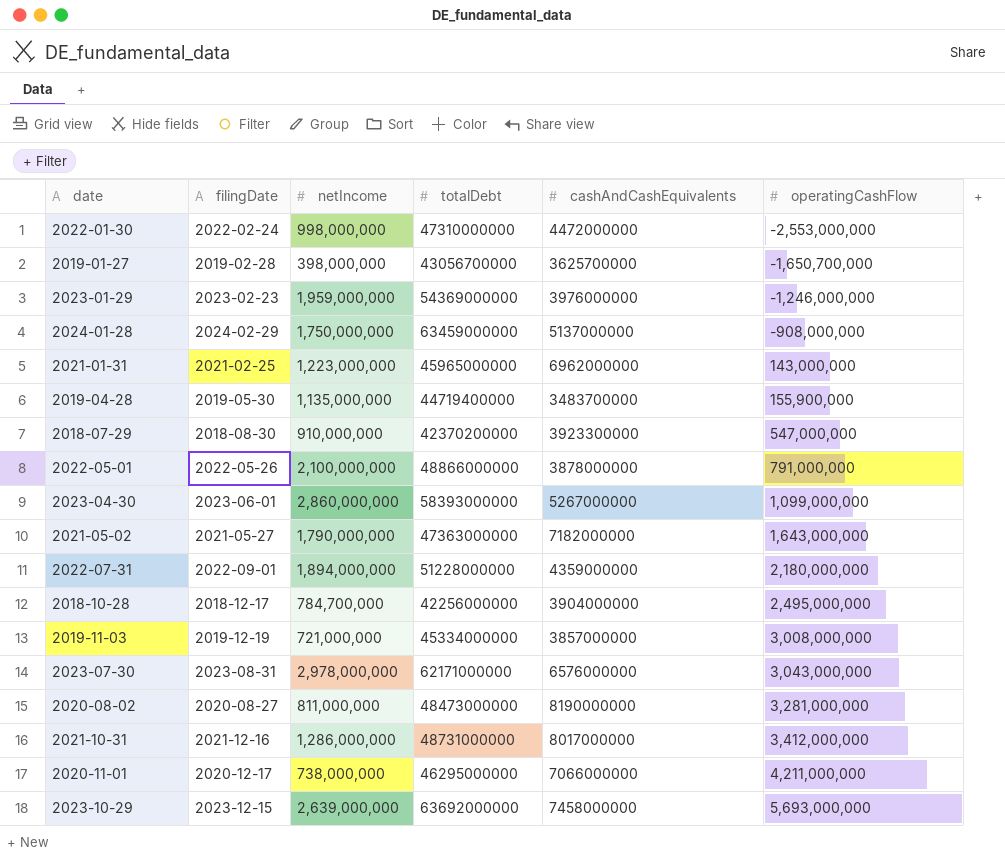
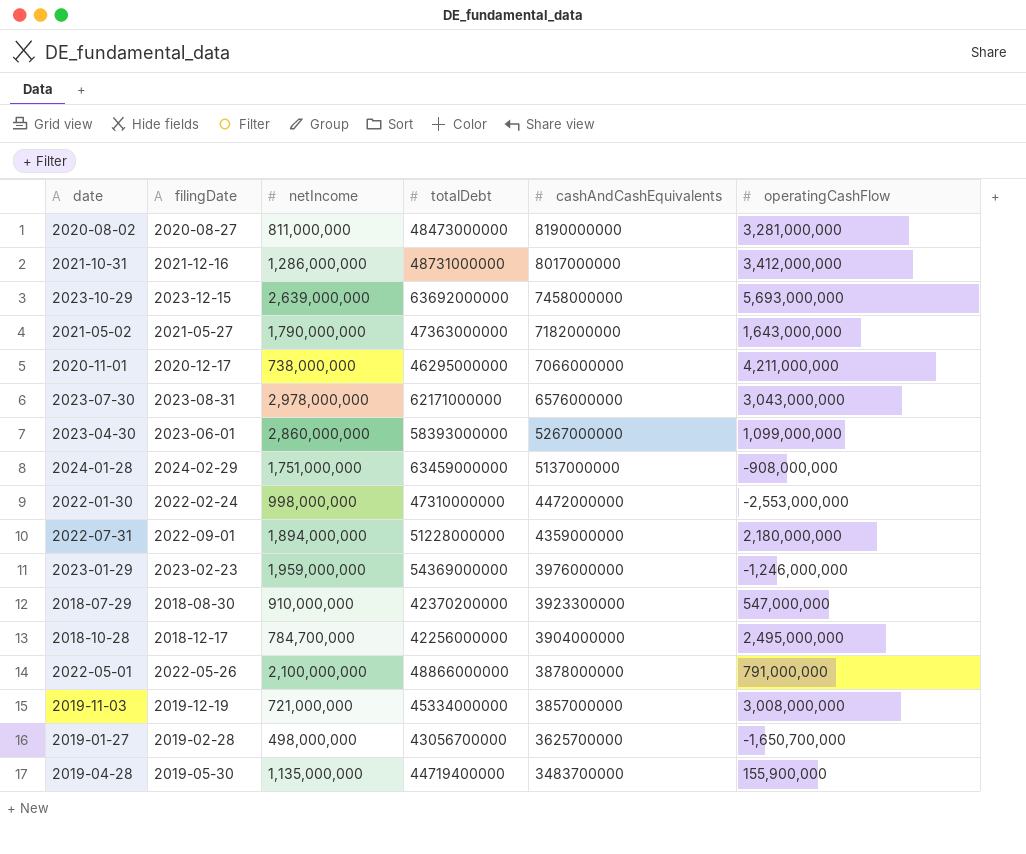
row order: operatingCashFlow ascending -> cashAndCashEquivalents descending
row 2021-01-31: 2021-02-25 | 1,223,000,000 | 45965000000 | 6962000000 | 143,000,000 -> none
2024-01-28 | netIncome: 1,750,000,000 -> 1,751,000,000
2019-01-27 | netIncome: 398,000,000 -> 498,000,000

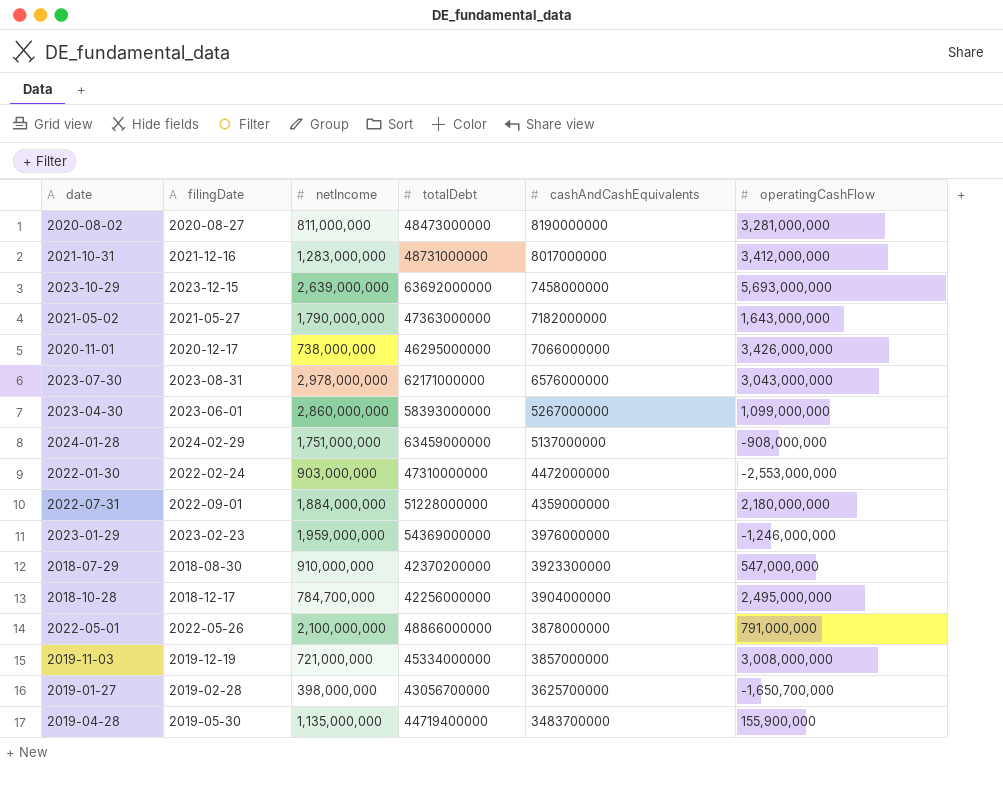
2021-10-31 | netIncome: 1,286,000,000 -> 1,283,000,000
2020-11-01 | operatingCashFlow: 4,211,000,000 -> 3,426,000,000
2022-01-30 | netIncome: 998,000,000 -> 903,000,000
2022-07-31 | netIncome: 1,894,000,000 -> 1,884,000,000
2019-01-27 | netIncome: 498,000,000 -> 398,000,000

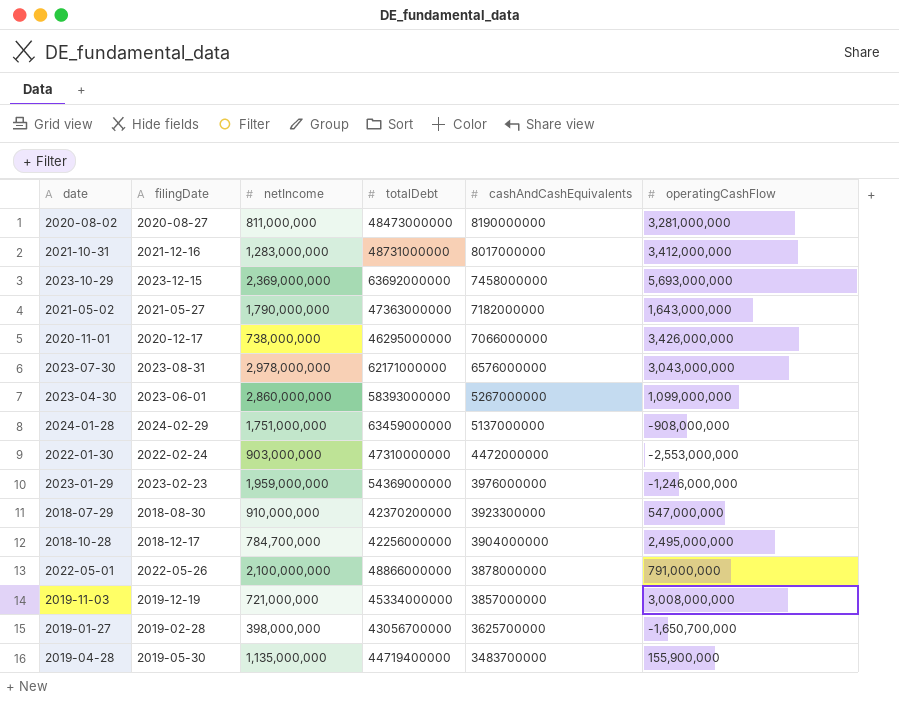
row 2022-07-31: 2022-09-01 | 1,884,000,000 | 51228000000 | 4359000000 | 2,180,000,000 -> none
2023-10-29 | netIncome: 2,639,000,000 -> 2,369,000,000

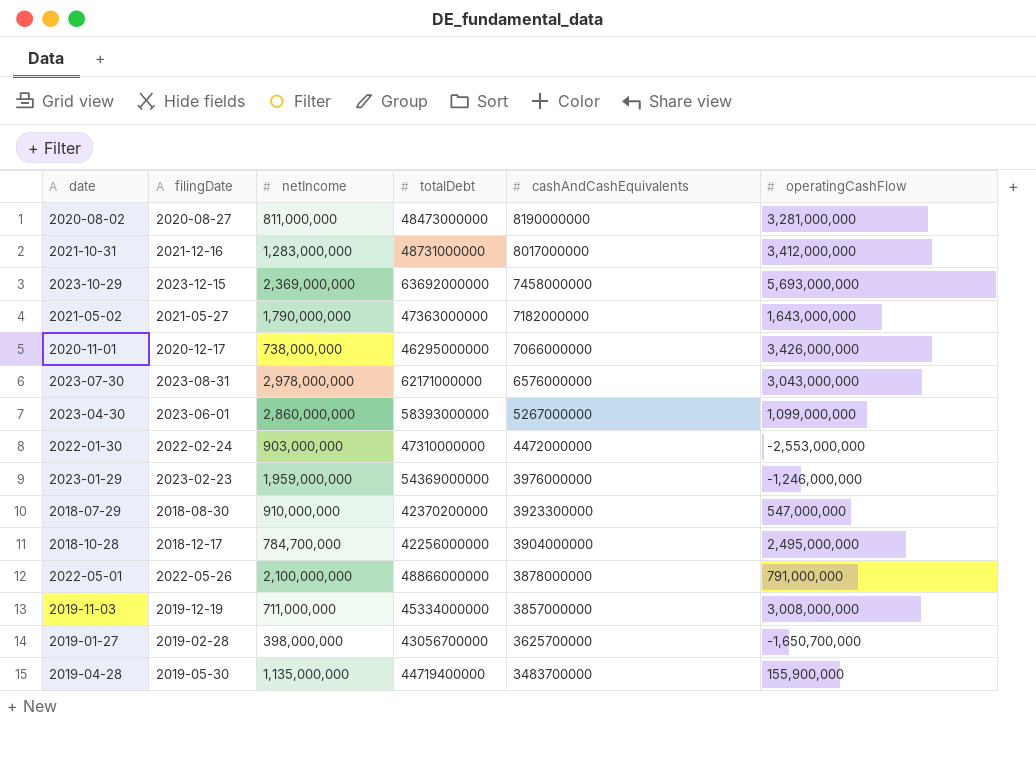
row 2024-01-28: 2024-02-29 | 1,751,000,000 | 63459000000 | 5137000000 | -908,000,000 -> none
2019-11-03 | netIncome: 721,000,000 -> 711,000,000

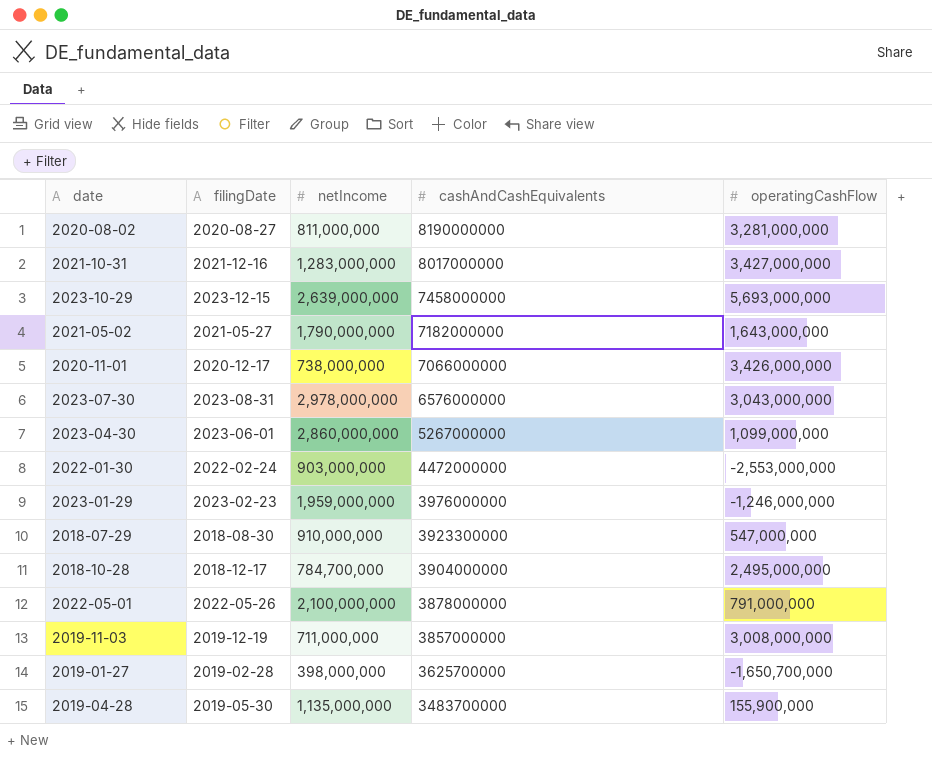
column totalDebt | position: 4 -> none
2021-10-31 | operatingCashFlow: 3,412,000,000 -> 3,427,000,000
2023-10-29 | netIncome: 2,369,000,000 -> 2,639,000,000

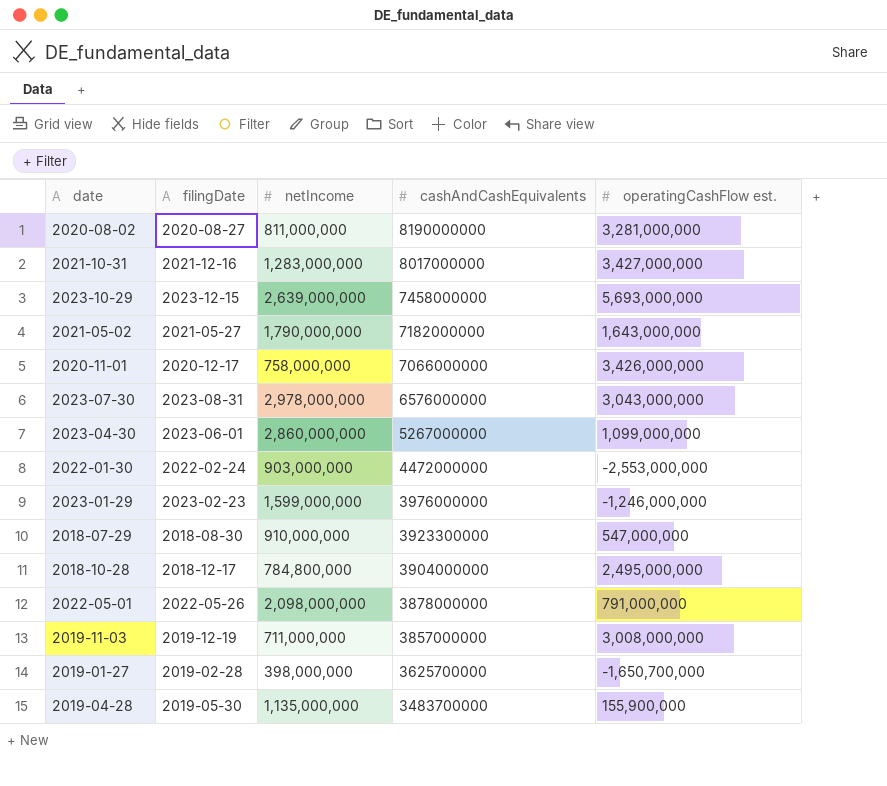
column name: operatingCashFlow -> operatingCashFlow est.
2020-11-01 | netIncome: 738,000,000 -> 758,000,000
2023-01-29 | netIncome: 1,959,000,000 -> 1,599,000,000
2018-10-28 | netIncome: 784,700,000 -> 784,800,000
2022-05-01 | netIncome: 2,100,000,000 -> 2,098,000,000

